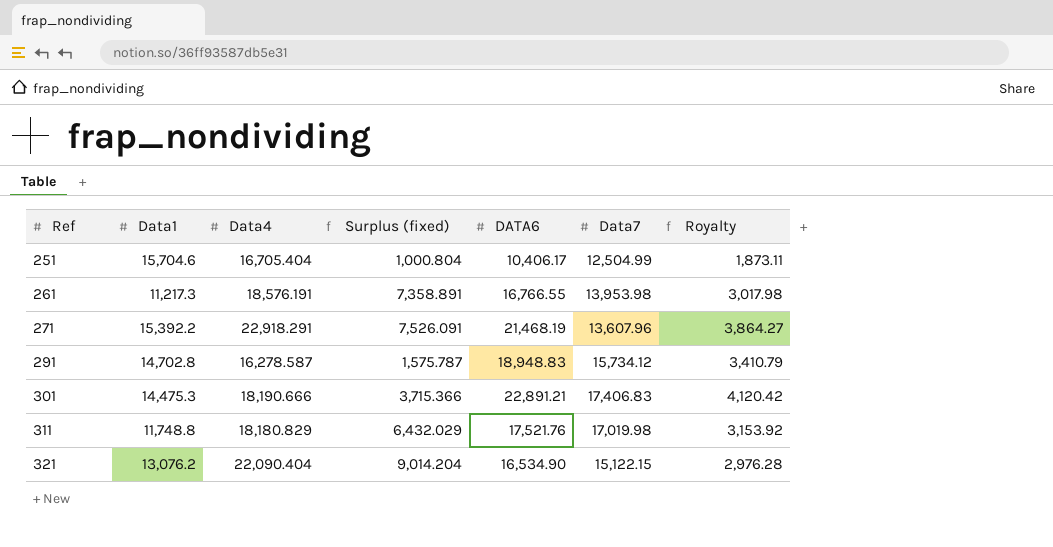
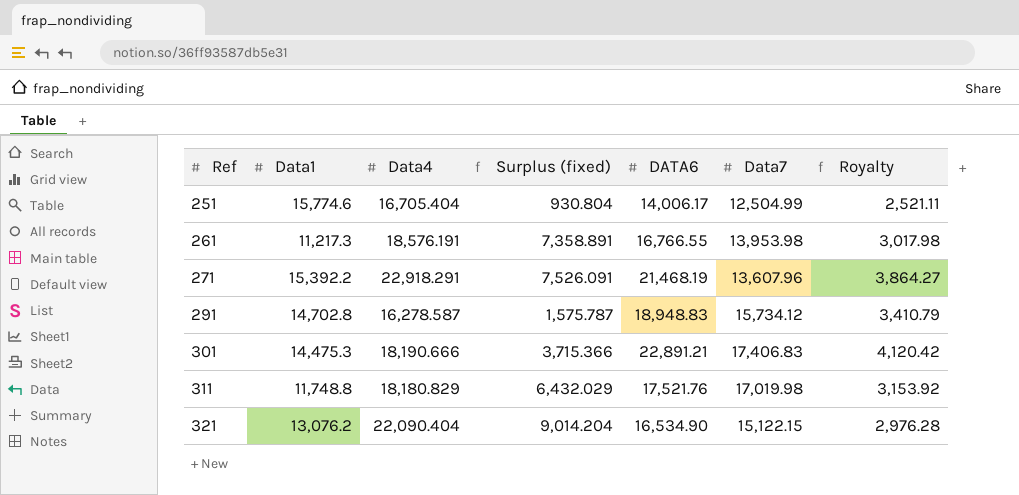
251 | Data1: 15,704.6 -> 15,774.6
251 | Surplus (fixed): 1,000.804 -> 930.804
251 | DATA6: 10,406.17 -> 14,006.17
251 | Royalty: 1,873.11 -> 2,521.11

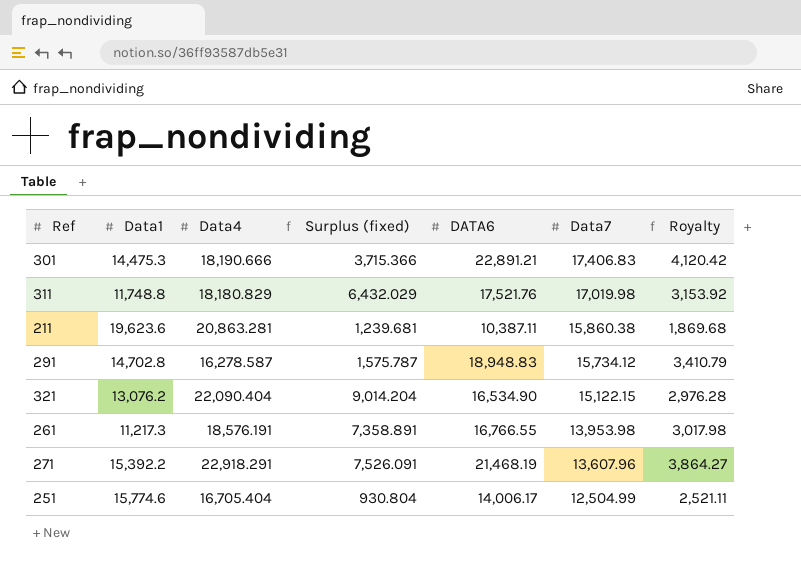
row order: Ref ascending -> Data7 descending
row 211: none -> 19,623.6 | 20,863.281 | 1,239.681 | 10,387.11 | 15,860.38 | 1,869.68

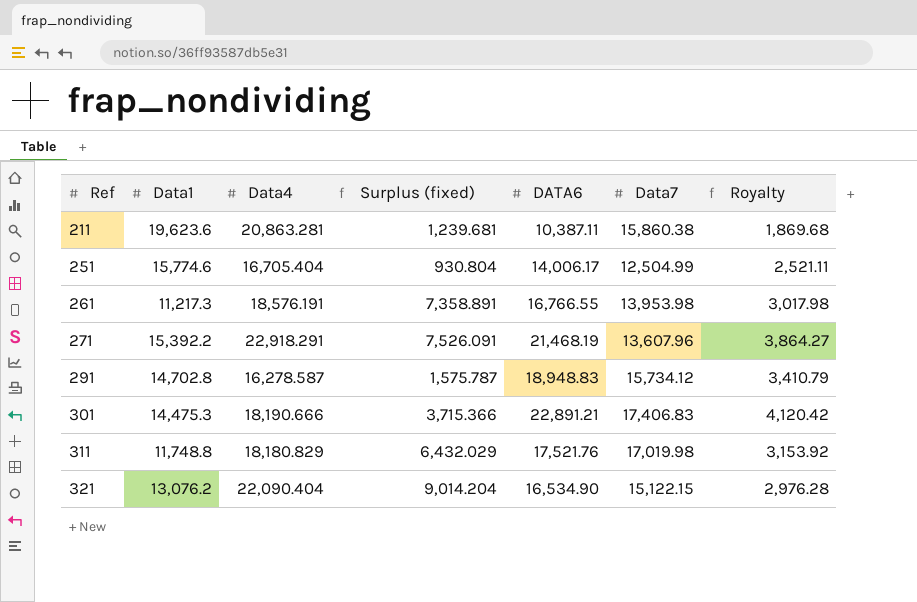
row order: Data7 descending -> Ref ascending

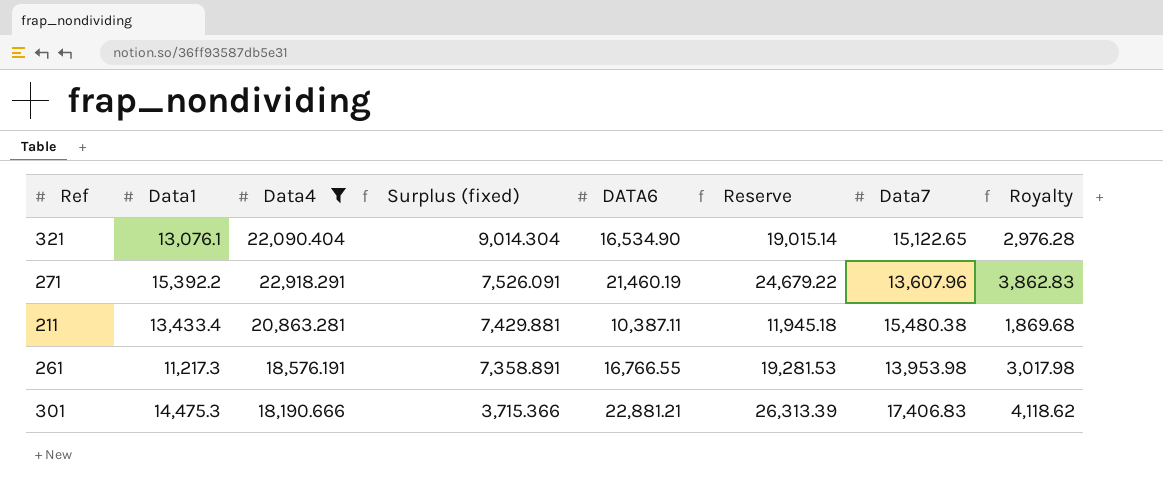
filter: none -> Data4 >= 18,190.666
row order: Ref ascending -> Surplus (fixed) descending
column Reserve | formula: none -> [DATA6] * 1.15
321 | Data1: 13,076.2 -> 13,076.1
321 | Surplus (fixed): 9,014.204 -> 9,014.304
321 | Data7: 15,122.15 -> 15,122.65
271 | DATA6: 21,468.19 -> 21,460.19
271 | Royalty: 3,864.27 -> 3,862.83
211 | Data1: 19,623.6 -> 13,433.4
211 | Surplus (fixed): 1,239.681 -> 7,429.881
211 | Data7: 15,860.38 -> 15,480.38
301 | DATA6: 22,891.21 -> 22,881.21
301 | Royalty: 4,120.42 -> 4,118.62

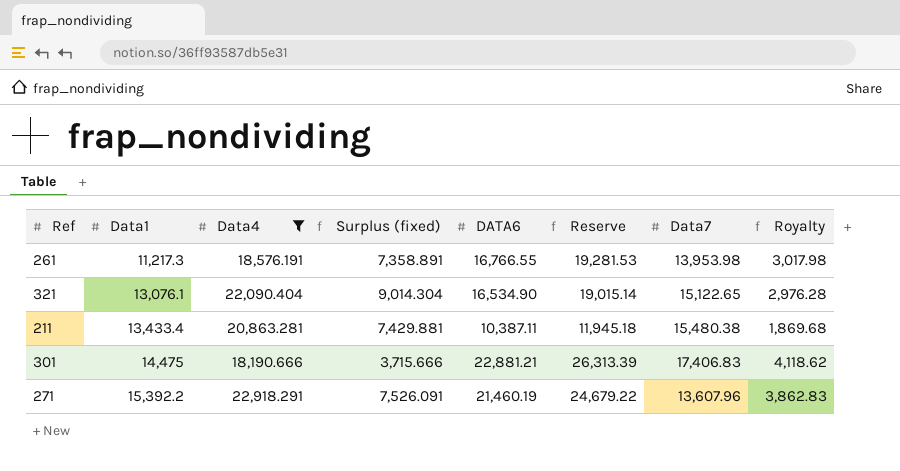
row order: Surplus (fixed) descending -> Data1 ascending
301 | Data1: 14,475.3 -> 14,475
301 | Surplus (fixed): 3,715.366 -> 3,715.666

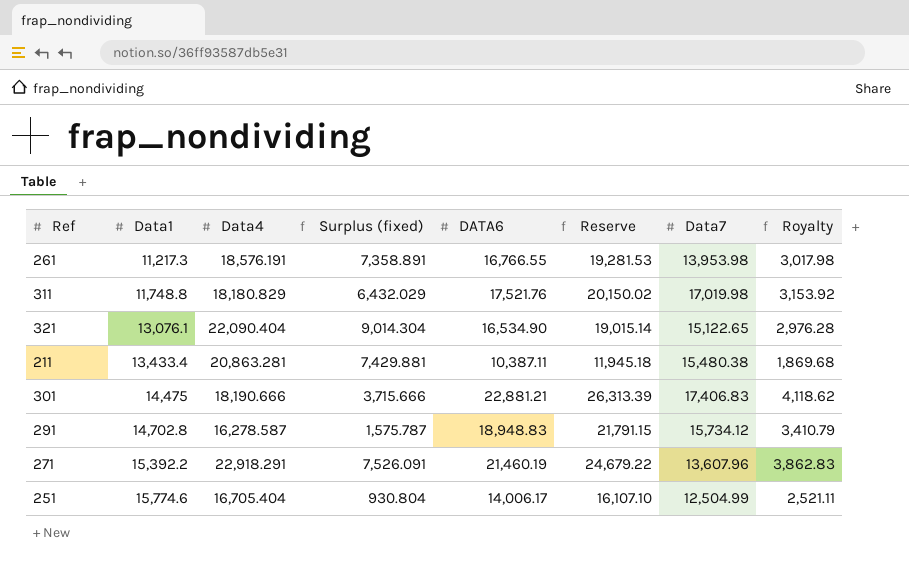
filter: Data4 >= 18,190.666 -> none

